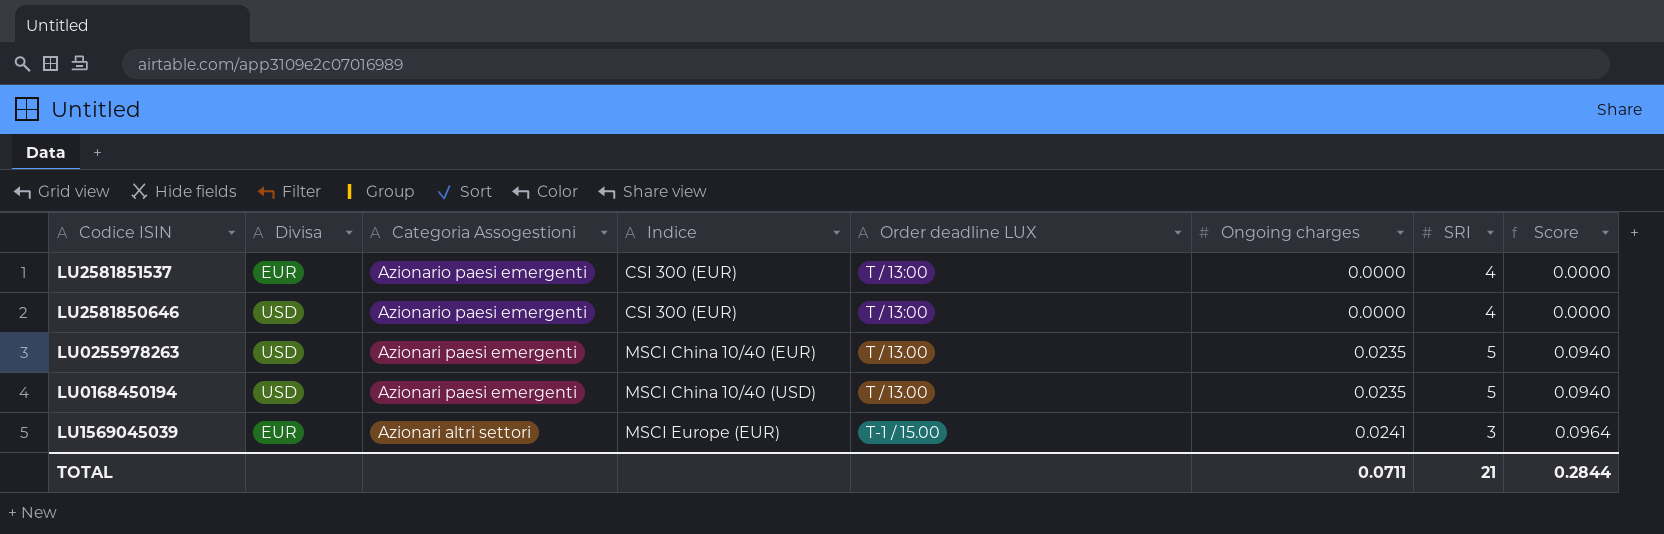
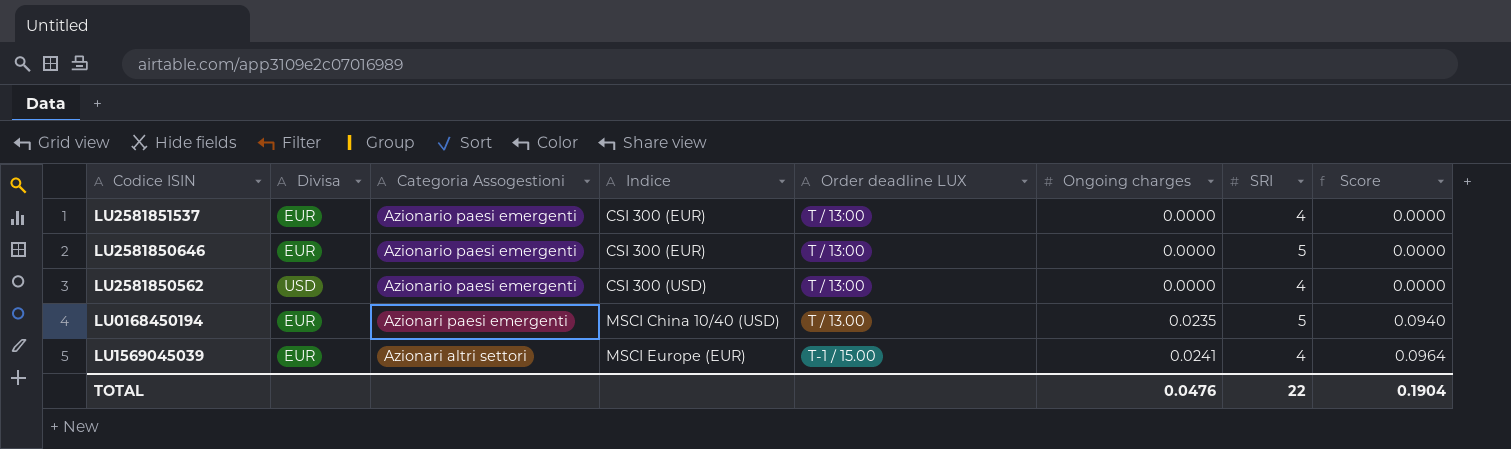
row LU0255978263: USD | Azionari paesi emergenti | MSCI China 10/40 (EUR) | T / 13.00 | 0.0235 | 5 | 0.0940 -> none
LU2581850646 | Divisa: USD -> EUR
LU2581850646 | SRI: 4 -> 5
row LU2581850562: none -> USD | Azionario paesi emergenti | CSI 300 (USD) | T / 13:00 | 0.0000 | 4 | 0.0000
LU0168450194 | Divisa: USD -> EUR
LU1569045039 | SRI: 3 -> 4
TOTAL | Ongoing charges: 0.0711 -> 0.0476
TOTAL | SRI: 21 -> 22
TOTAL | Score: 0.2844 -> 0.1904

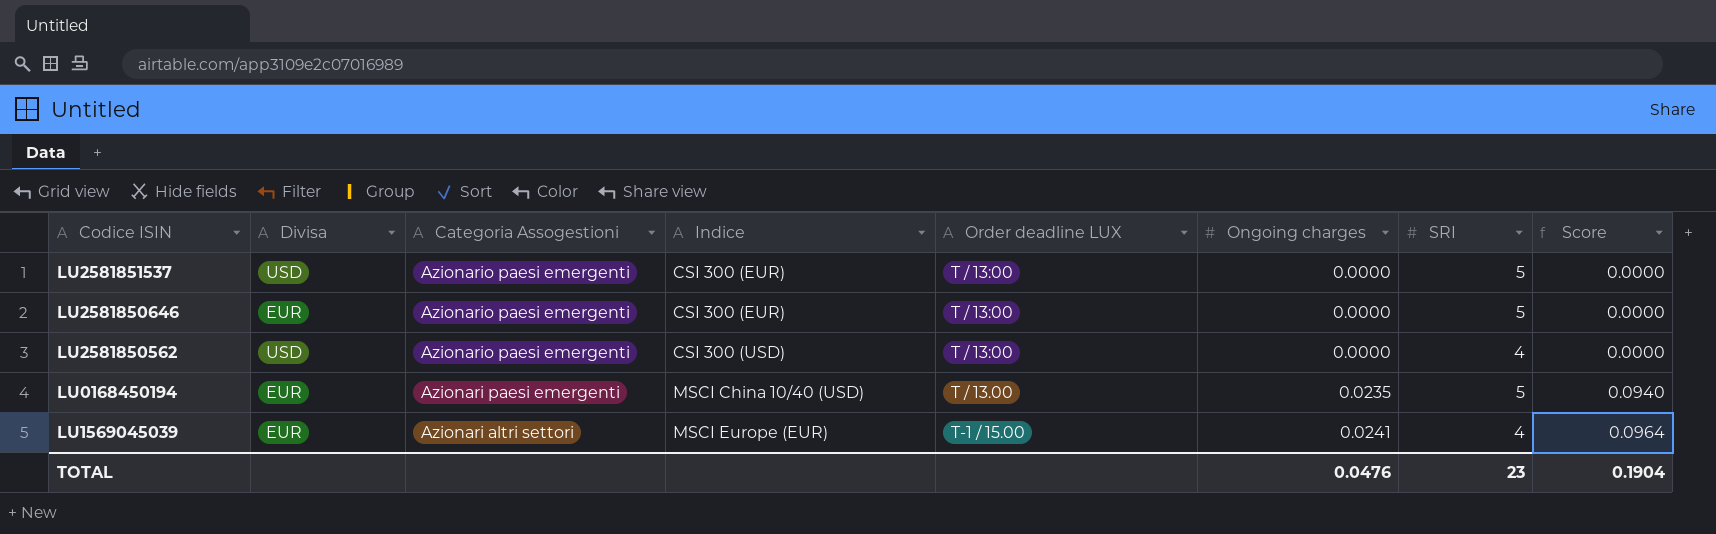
LU2581851537 | Divisa: EUR -> USD
LU2581851537 | SRI: 4 -> 5
TOTAL | SRI: 22 -> 23

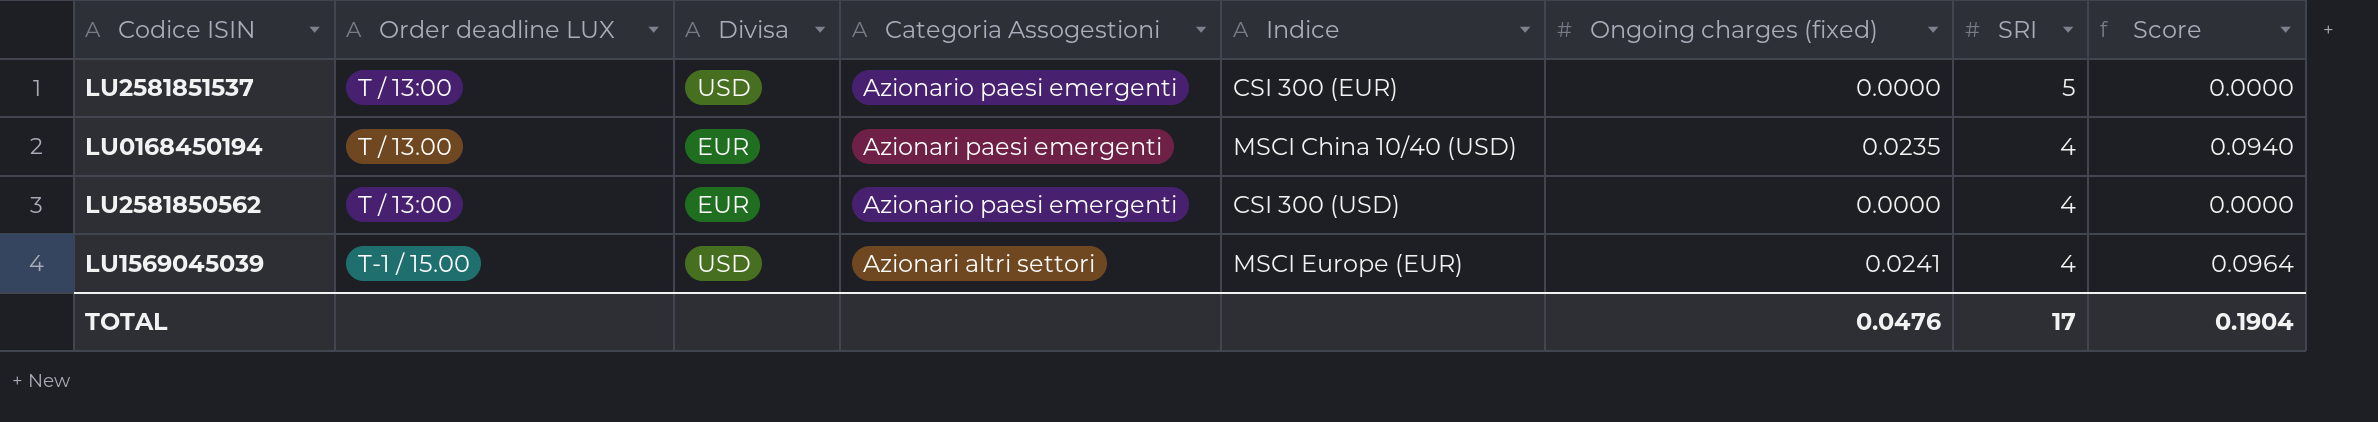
row order: Categoria Assogestioni descending -> SRI descending
column Order deadline LUX | position: 5 -> 2
column name: Ongoing charges -> Ongoing charges (fixed)
row LU2581850646: EUR | Azionario paesi emergenti | CSI 300 (EUR) | T / 13:00 | 0.0000 | 5 | 0.0000 -> none
LU0168450194 | SRI: 5 -> 4
LU2581850562 | Divisa: USD -> EUR
LU1569045039 | Divisa: EUR -> USD
TOTAL | SRI: 23 -> 17

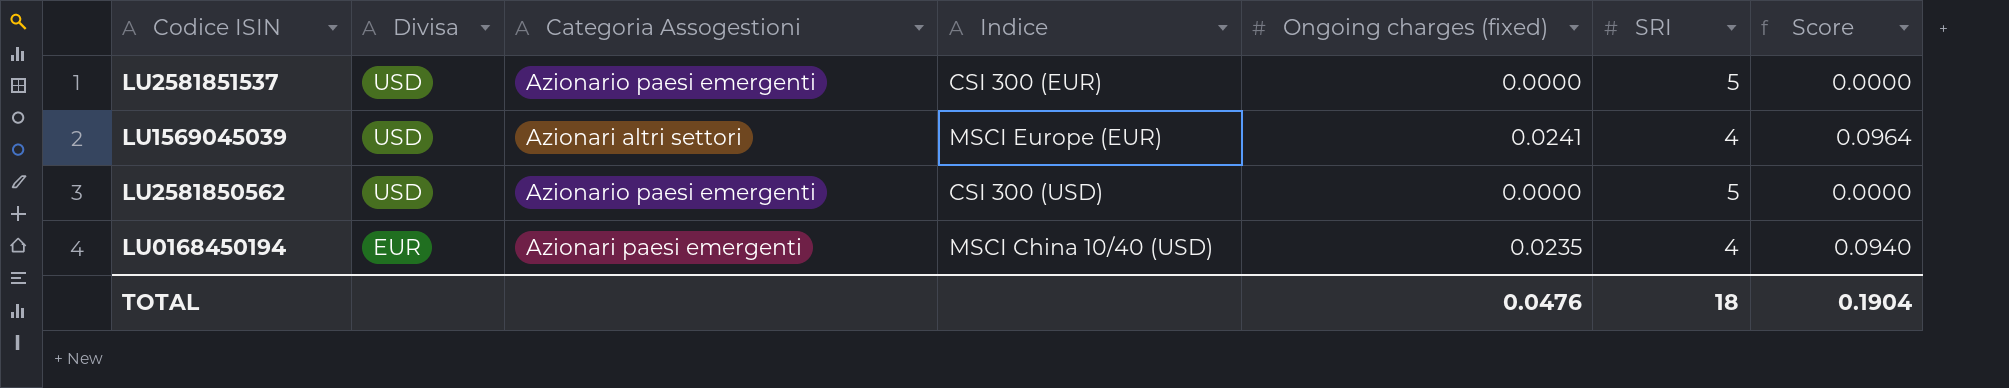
row order: SRI descending -> Divisa descending
column Order deadline LUX | position: 2 -> none
LU2581850562 | Divisa: EUR -> USD
LU2581850562 | SRI: 4 -> 5
TOTAL | SRI: 17 -> 18

